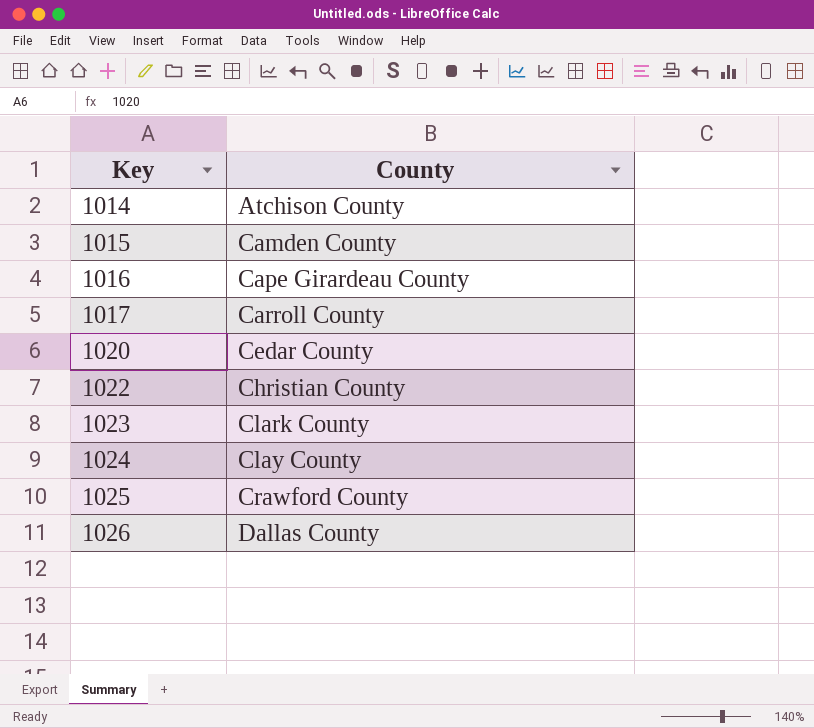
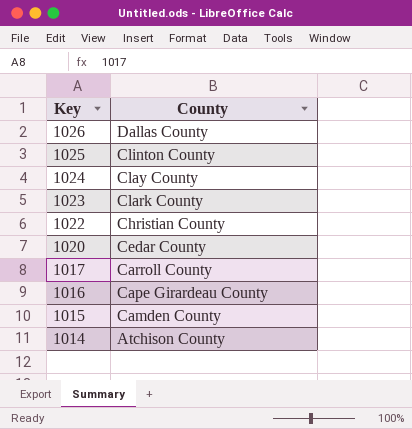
row order: Key ascending -> Key descending
1025 | County: Crawford County -> Clinton County

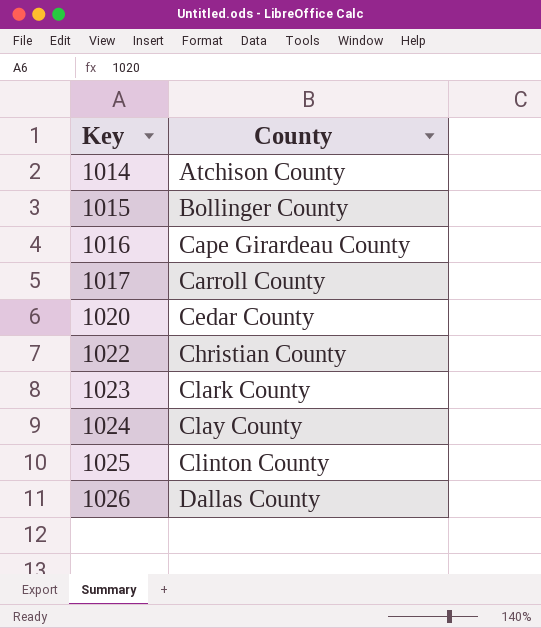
row order: Key descending -> Key ascending
1015 | County: Camden County -> Bollinger County

